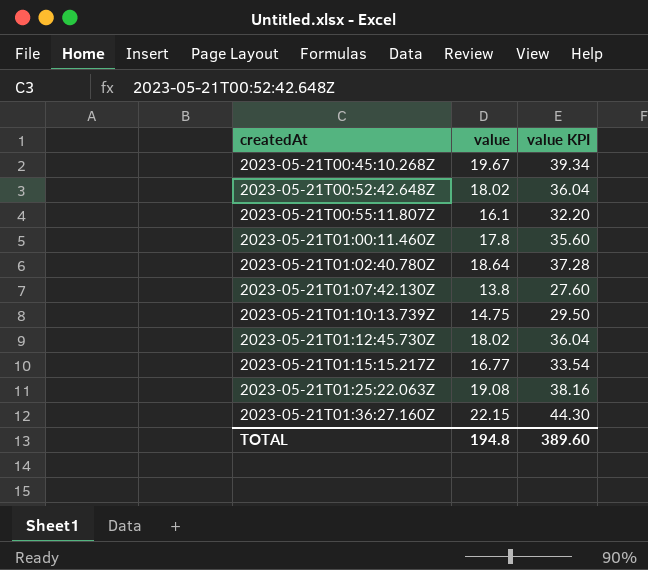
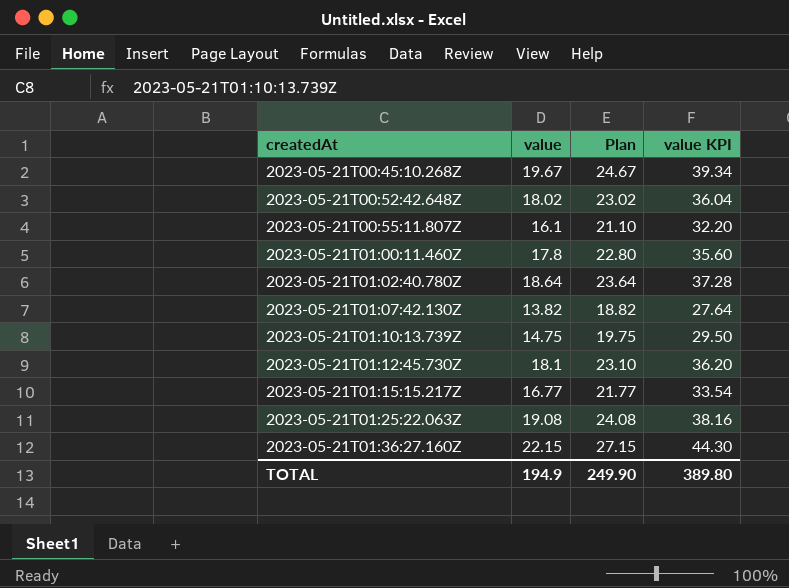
column Plan | formula: none -> [value] + 5
2023-05-21T01:07:42.130Z | value: 13.8 -> 13.82
2023-05-21T01:07:42.130Z | value KPI: 27.60 -> 27.64
2023-05-21T01:12:45.730Z | value: 18.02 -> 18.1
2023-05-21T01:12:45.730Z | value KPI: 36.04 -> 36.20
TOTAL | value: 194.8 -> 194.9
TOTAL | value KPI: 389.60 -> 389.80

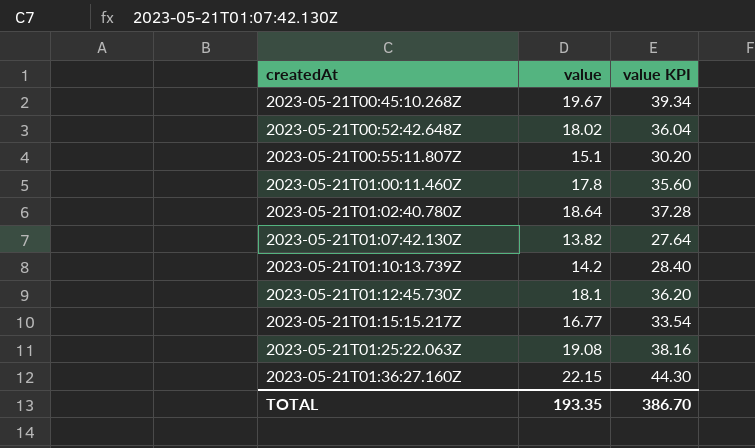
column Plan | formula: [value] + 5 -> none
2023-05-21T00:55:11.807Z | value: 16.1 -> 15.1
2023-05-21T00:55:11.807Z | value KPI: 32.20 -> 30.20
2023-05-21T01:10:13.739Z | value: 14.75 -> 14.2
2023-05-21T01:10:13.739Z | value KPI: 29.50 -> 28.40
TOTAL | value: 194.9 -> 193.35
TOTAL | value KPI: 389.80 -> 386.70

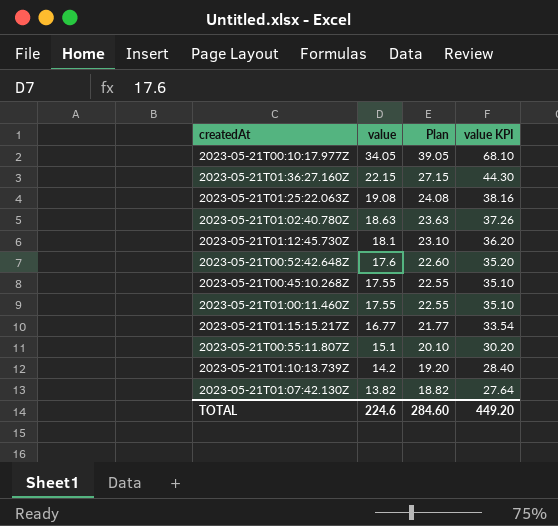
row order: createdAt ascending -> value descending
column Plan | formula: none -> [value] + 5
row 2023-05-21T00:10:17.977Z: none -> 34.05 | 39.05 | 68.10
2023-05-21T01:02:40.780Z | value: 18.64 -> 18.63
2023-05-21T01:02:40.780Z | value KPI: 37.28 -> 37.26
2023-05-21T00:52:42.648Z | value: 18.02 -> 17.6
2023-05-21T00:52:42.648Z | value KPI: 36.04 -> 35.20
2023-05-21T00:45:10.268Z | value: 19.67 -> 17.55
2023-05-21T00:45:10.268Z | value KPI: 39.34 -> 35.10
2023-05-21T01:00:11.460Z | value: 17.8 -> 17.55
2023-05-21T01:00:11.460Z | value KPI: 35.60 -> 35.10
TOTAL | value: 193.35 -> 224.6
TOTAL | value KPI: 386.70 -> 449.20

